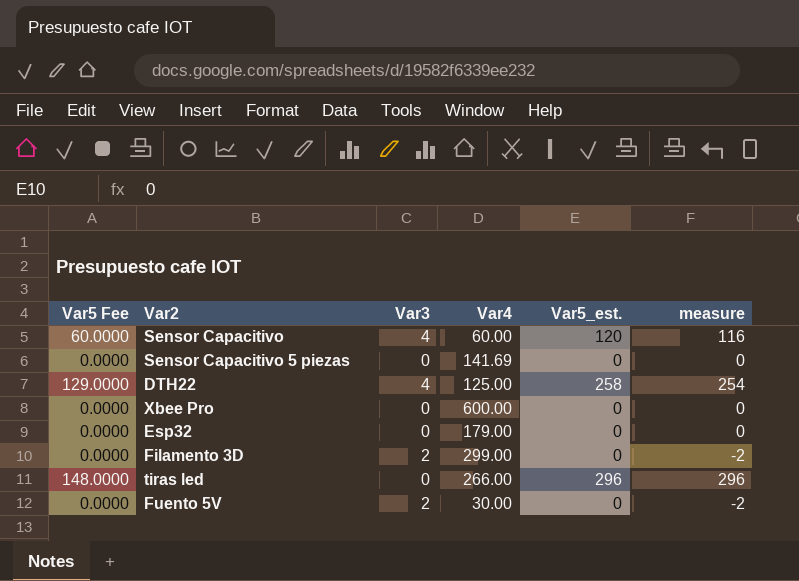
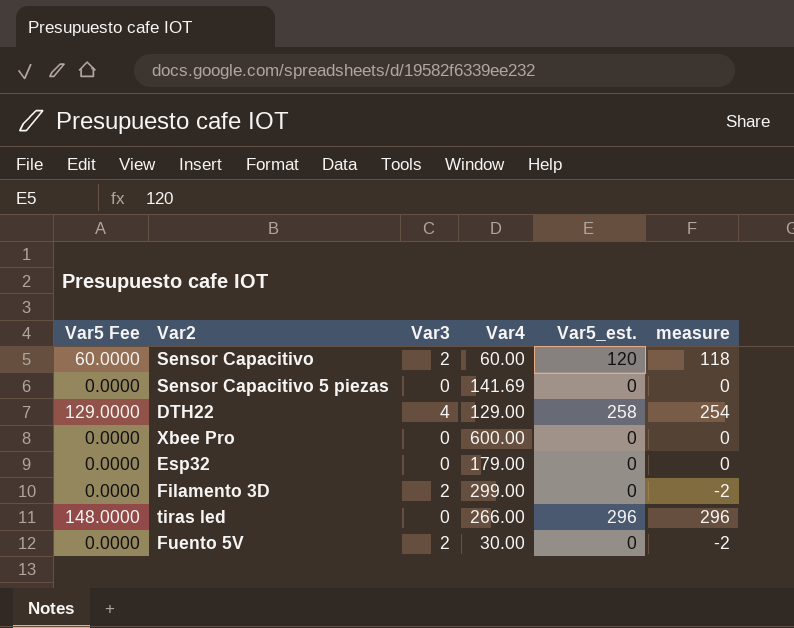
Sensor Capacitivo | Var3: 4 -> 2
Sensor Capacitivo | measure: 116 -> 118
DTH22 | Var4: 125.00 -> 129.00

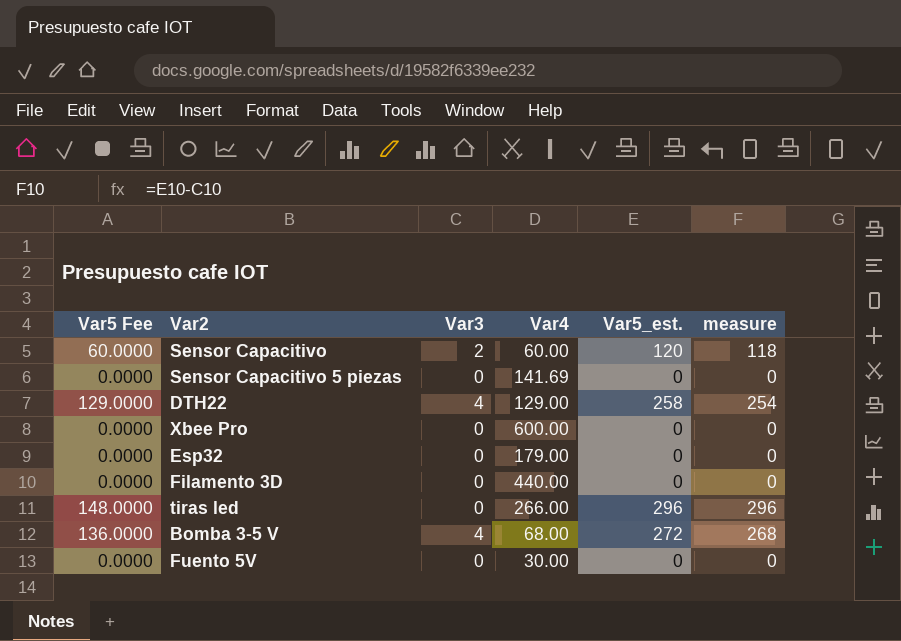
Filamento 3D | Var3: 2 -> 0
Filamento 3D | Var4: 299.00 -> 440.00
Filamento 3D | measure: -2 -> 0
row Bomba 3-5 V: none -> 136.0000 | 4 | 68.00 | 272 | 268
Fuento 5V | Var3: 2 -> 0
Fuento 5V | measure: -2 -> 0

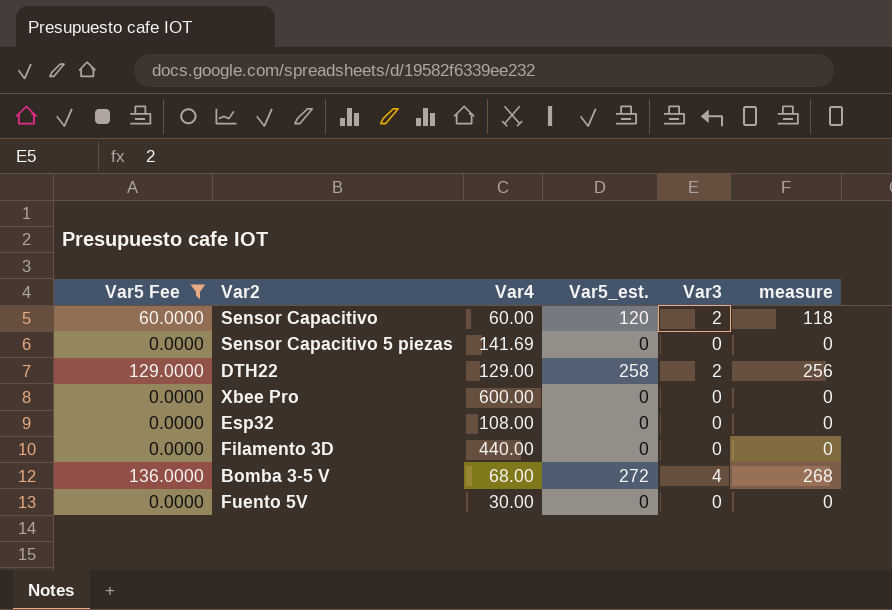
filter: none -> Var5 Fee != 148.0000
column Var3 | position: 3 -> 5
DTH22 | Var3: 4 -> 2
DTH22 | measure: 254 -> 256
Esp32 | Var4: 179.00 -> 108.00

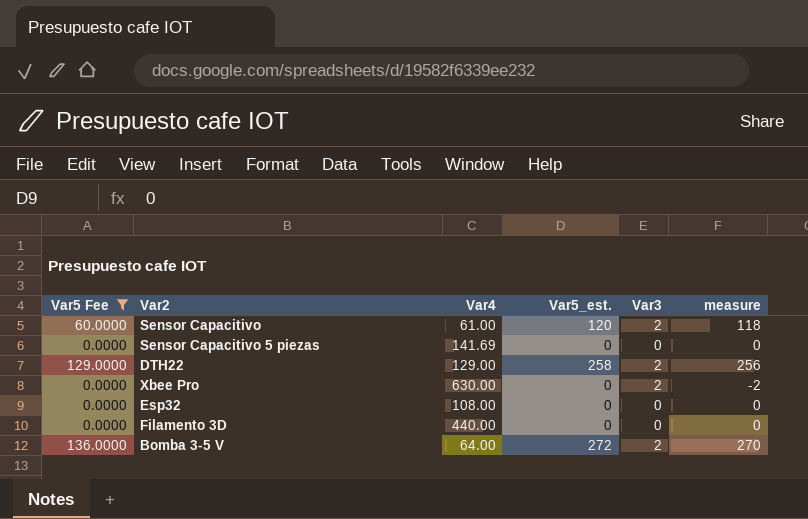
row Fuento 5V: 0.0000 | 30.00 | 0 | 0 | 0 -> none
Sensor Capacitivo | Var4: 60.00 -> 61.00
Xbee Pro | Var4: 600.00 -> 630.00
Xbee Pro | Var3: 0 -> 2
Xbee Pro | measure: 0 -> -2
Bomba 3-5 V | Var4: 68.00 -> 64.00
Bomba 3-5 V | Var3: 4 -> 2
Bomba 3-5 V | measure: 268 -> 270

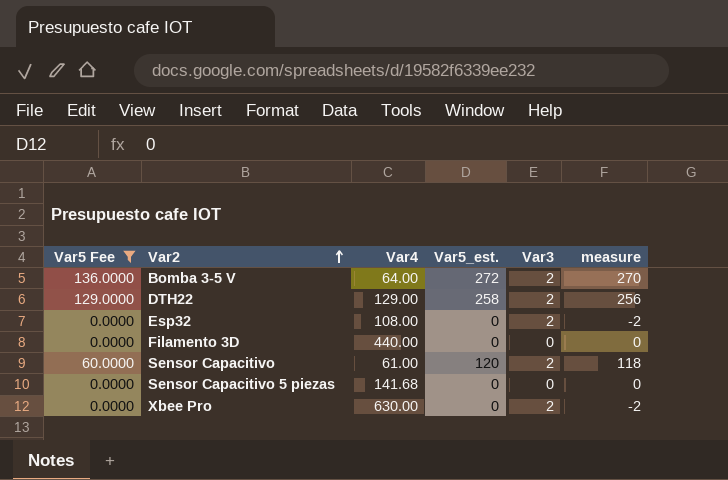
row order: none -> Var2 ascending
Esp32 | Var3: 0 -> 2
Esp32 | measure: 0 -> -2
Sensor Capacitivo 5 piezas | Var4: 141.69 -> 141.68

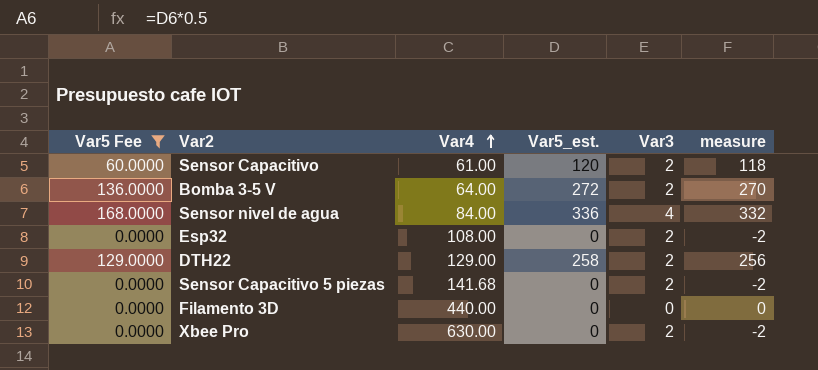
row order: Var2 ascending -> Var4 ascending
row Sensor nivel de agua: none -> 168.0000 | 84.00 | 336 | 4 | 332
Sensor Capacitivo 5 piezas | Var3: 0 -> 2
Sensor Capacitivo 5 piezas | measure: 0 -> -2

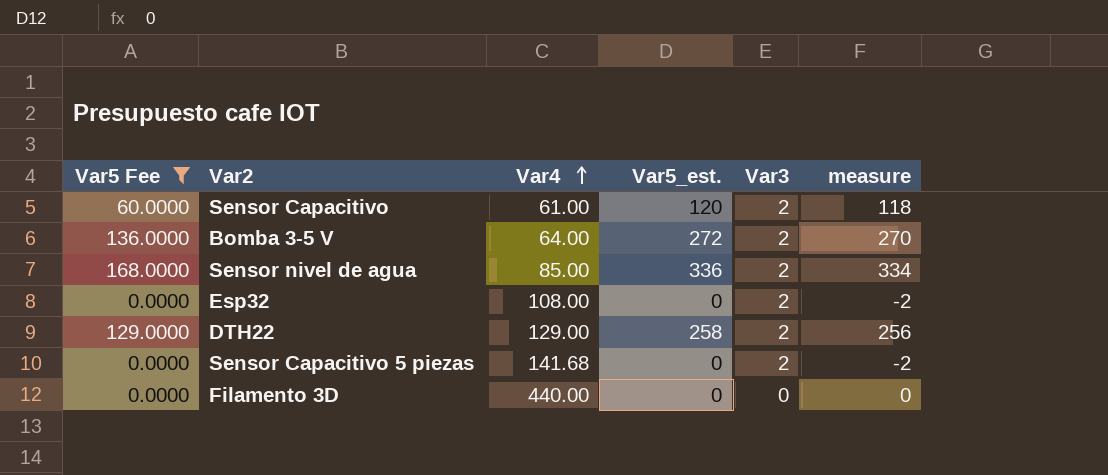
row Xbee Pro: 0.0000 | 630.00 | 0 | 2 | -2 -> none
Sensor nivel de agua | Var4: 84.00 -> 85.00
Sensor nivel de agua | Var3: 4 -> 2
Sensor nivel de agua | measure: 332 -> 334

